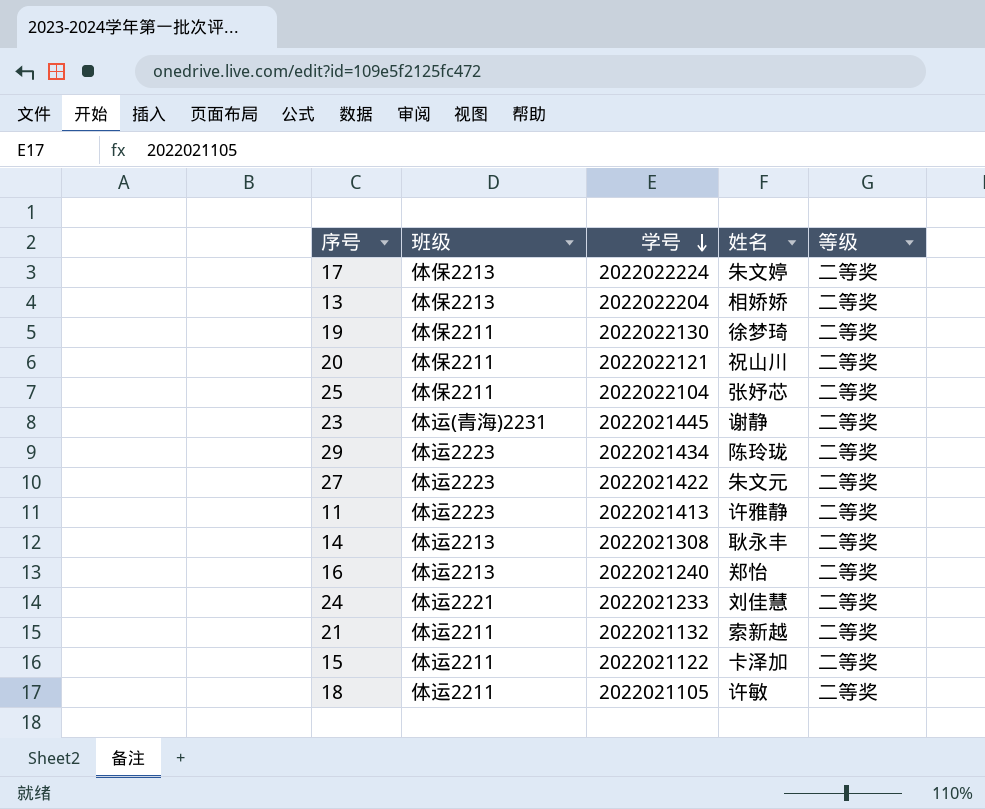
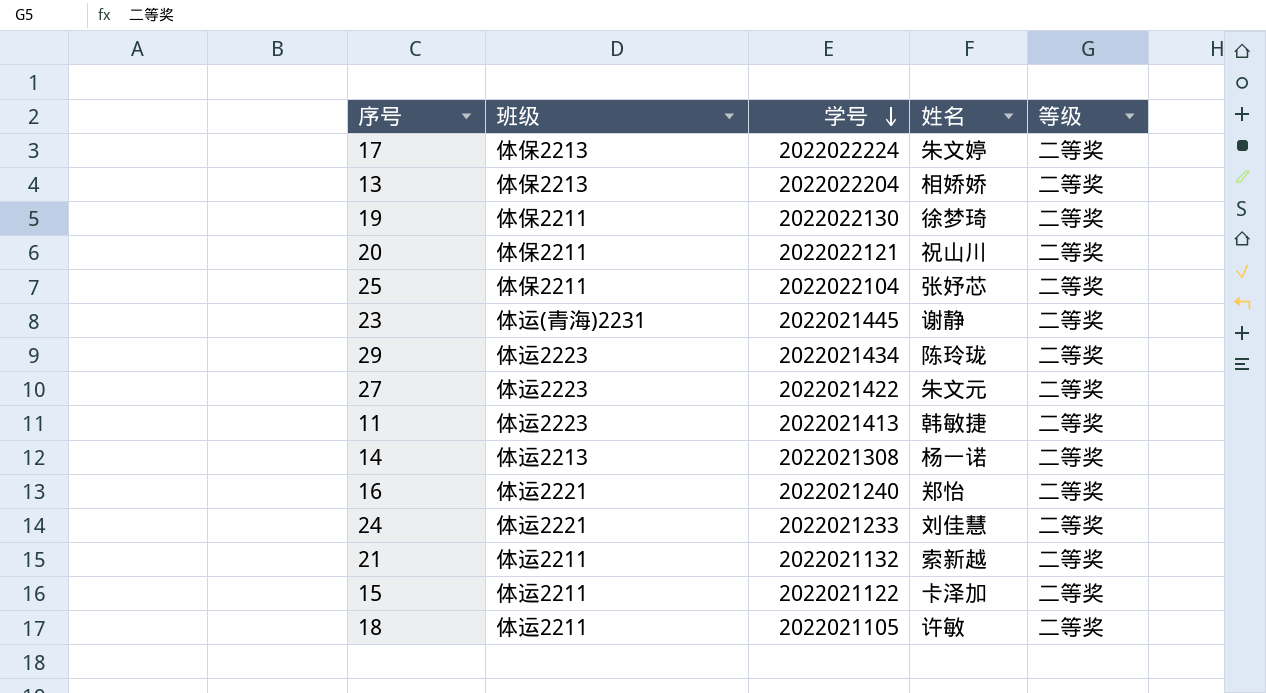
11 | 姓名: 许雅静 -> 韩敏捷
14 | 姓名: 耿永丰 -> 杨一诺
16 | 班级: 体运2213 -> 体运2221

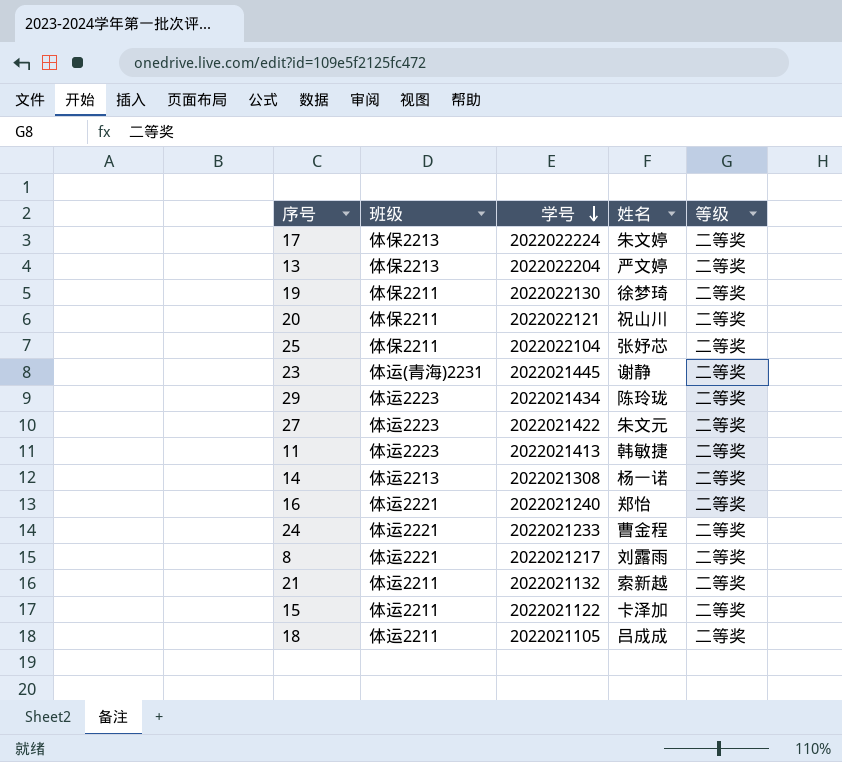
13 | 姓名: 相娇娇 -> 严文婷
24 | 姓名: 刘佳慧 -> 曹金程
row 8: none -> 体运2221 | 2022021217 | 刘露雨 | 二等奖
18 | 姓名: 许敏 -> 吕成成

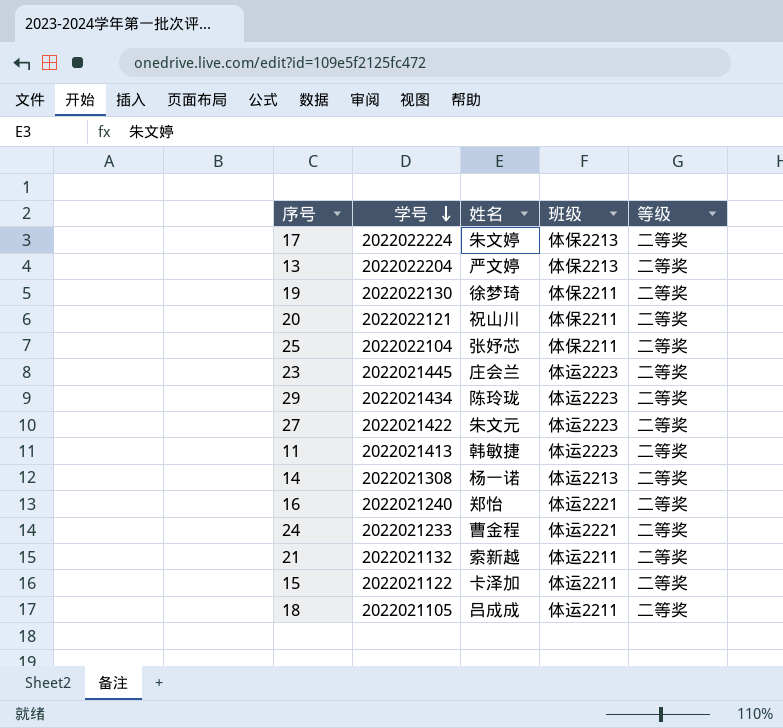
column 班级 | position: 2 -> 4
row 8: 体运2221 | 2022021217 | 刘露雨 | 二等奖 -> none
23 | 姓名: 谢静 -> 庄会兰
23 | 班级: 体运(青海)2231 -> 体运2223

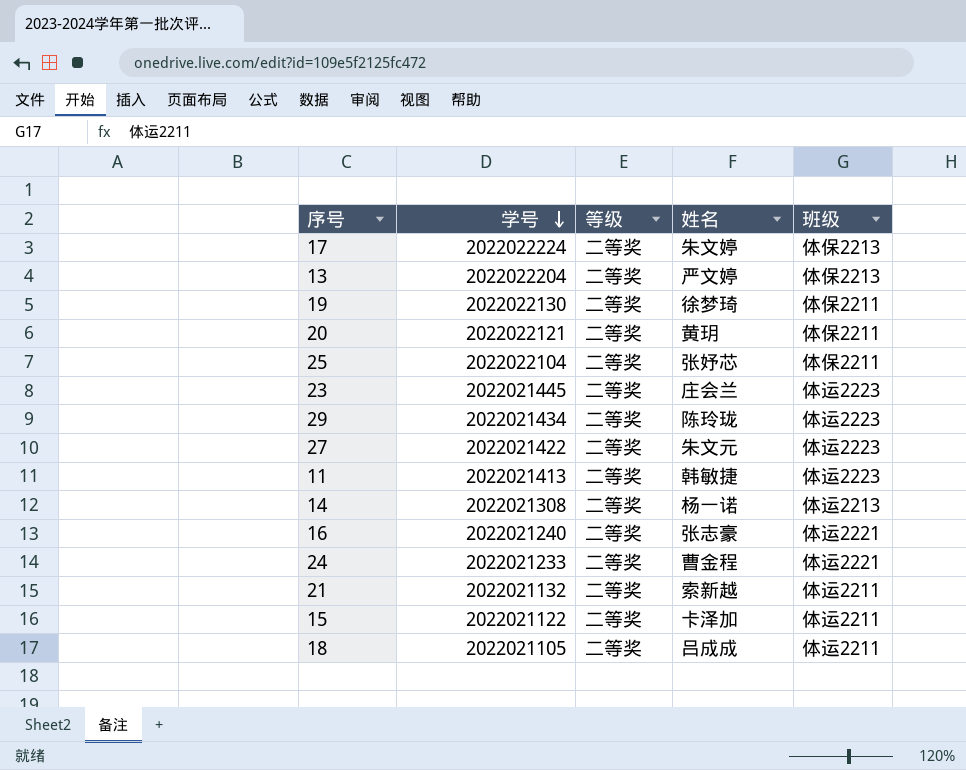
column 等级 | position: 5 -> 3
20 | 姓名: 祝山川 -> 黄玥
16 | 姓名: 郑怡 -> 张志豪

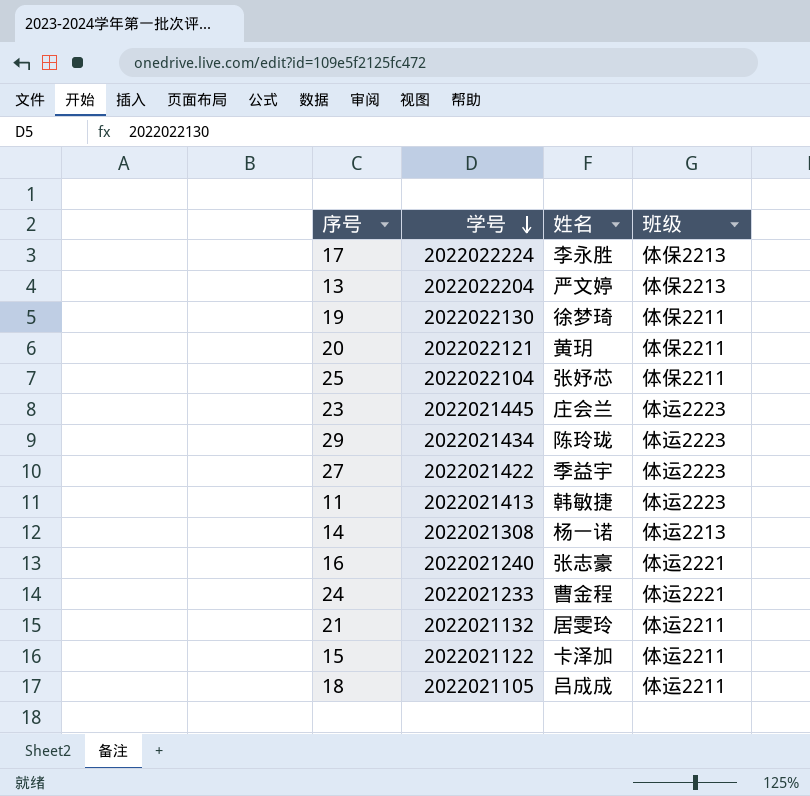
column 等级 | position: 3 -> none
17 | 姓名: 朱文婷 -> 李永胜
27 | 姓名: 朱文元 -> 季益宇
21 | 姓名: 索新越 -> 居雯玲

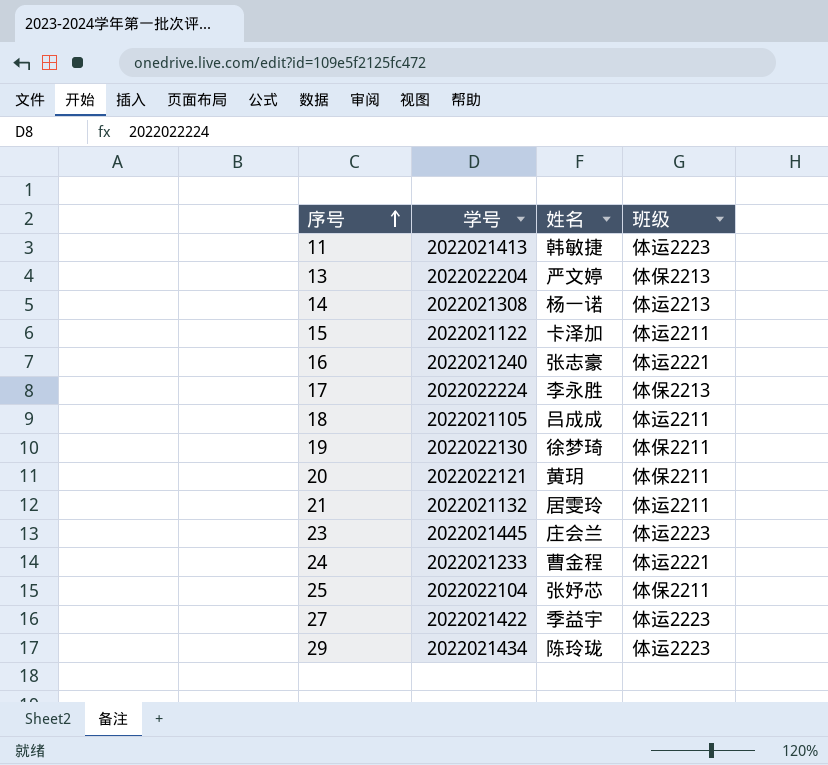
row order: 学号 descending -> 序号 ascending

